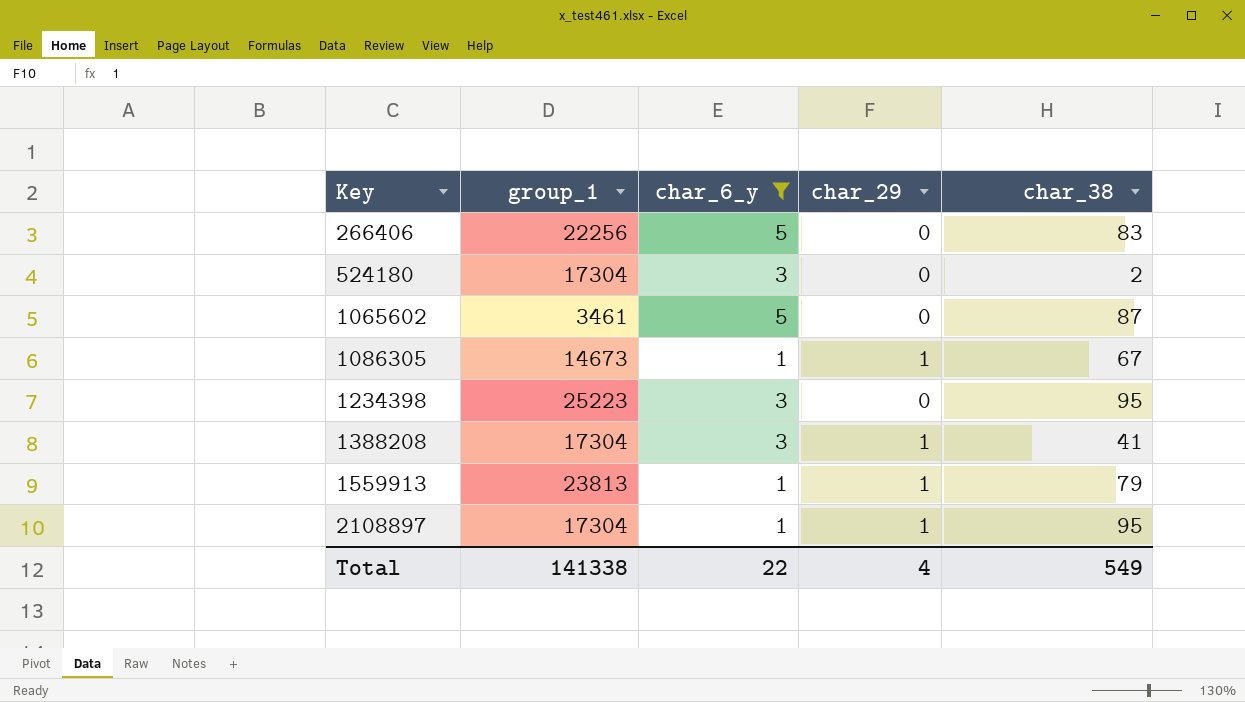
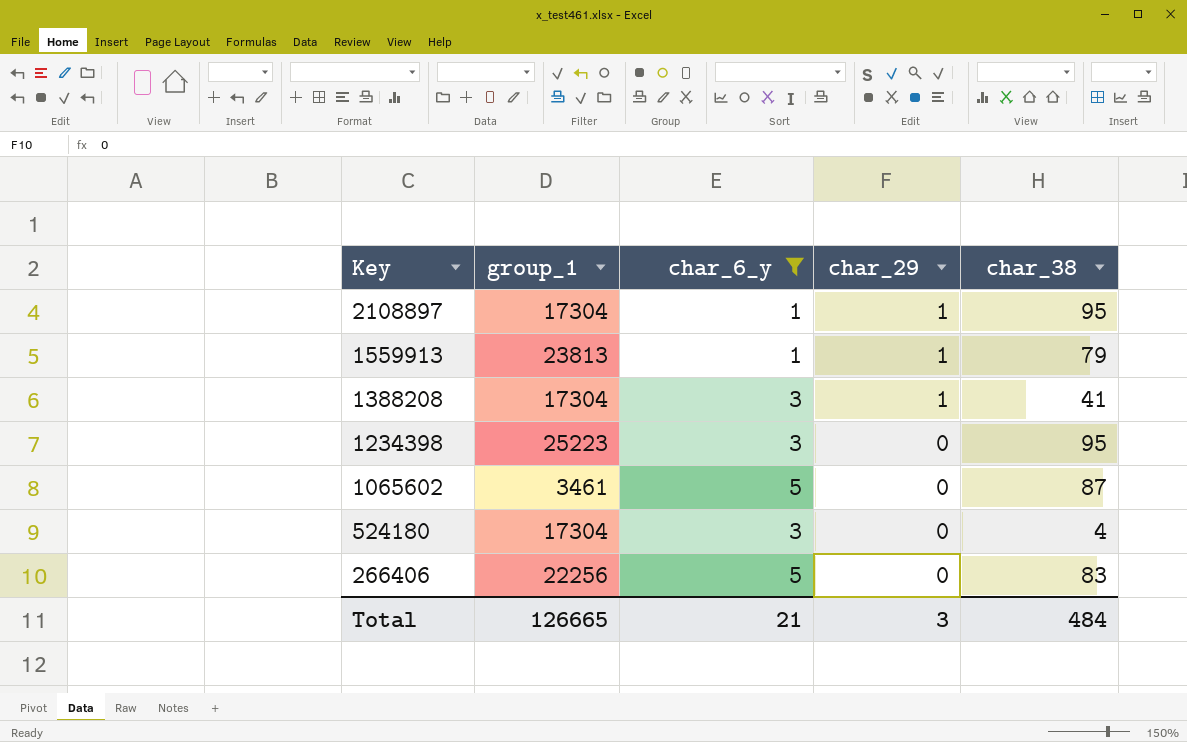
row order: Key ascending -> Key descending
row 1086305: 14673 | 1 | 1 | 67 -> none
524180 | char_38: 2 -> 4
Total | group_1: 141338 -> 126665
Total | char_6_y: 22 -> 21
Total | char_29: 4 -> 3
Total | char_38: 549 -> 484

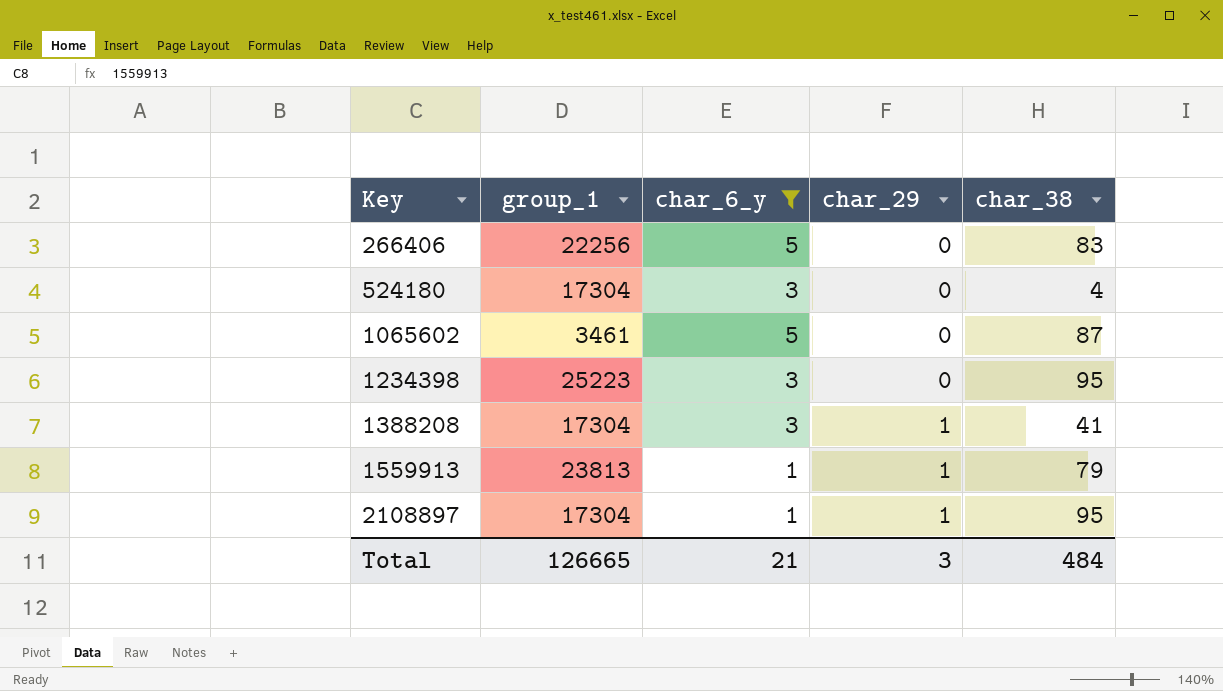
row order: Key descending -> Key ascending

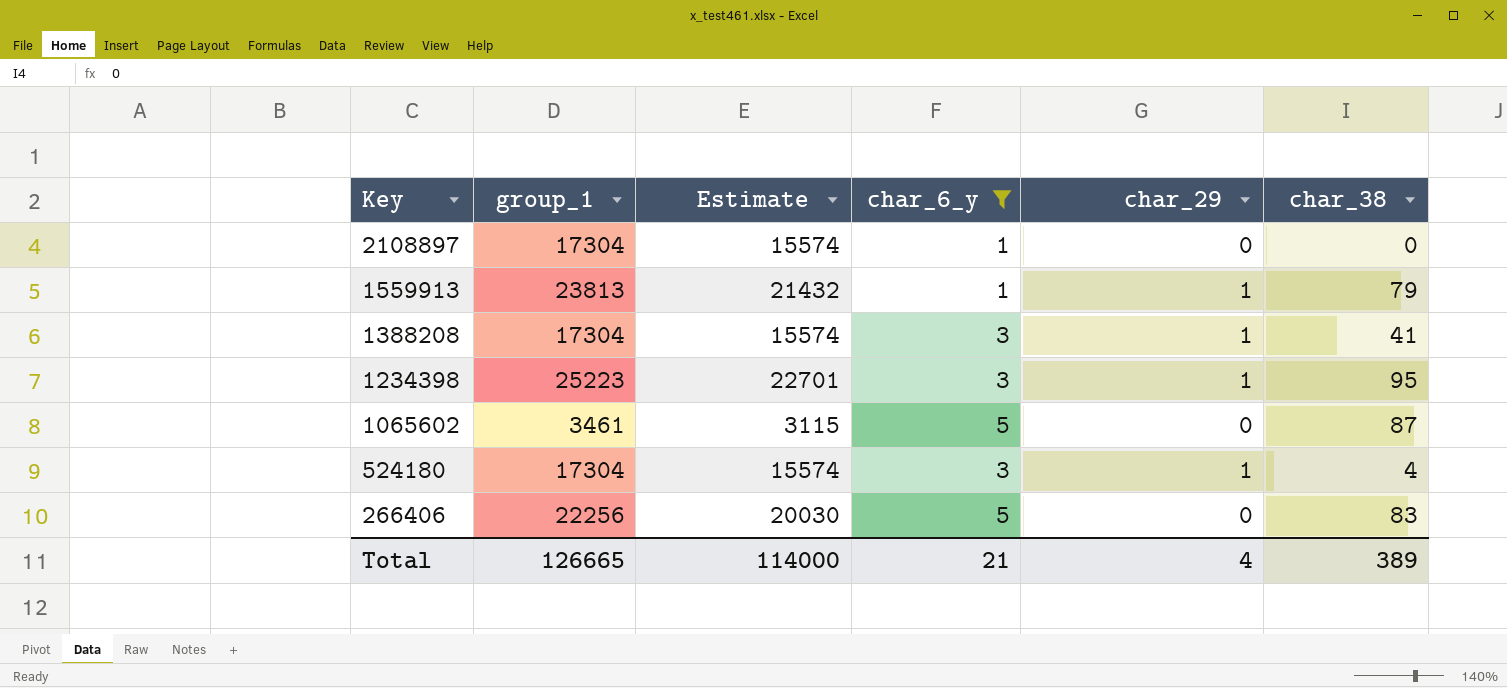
row order: Key ascending -> Key descending
column Estimate | formula: none -> [group_1] * 0.9
2108897 | char_29: 1 -> 0
2108897 | char_38: 95 -> 0
1234398 | char_29: 0 -> 1
524180 | char_29: 0 -> 1
Total | char_29: 3 -> 4
Total | char_38: 484 -> 389

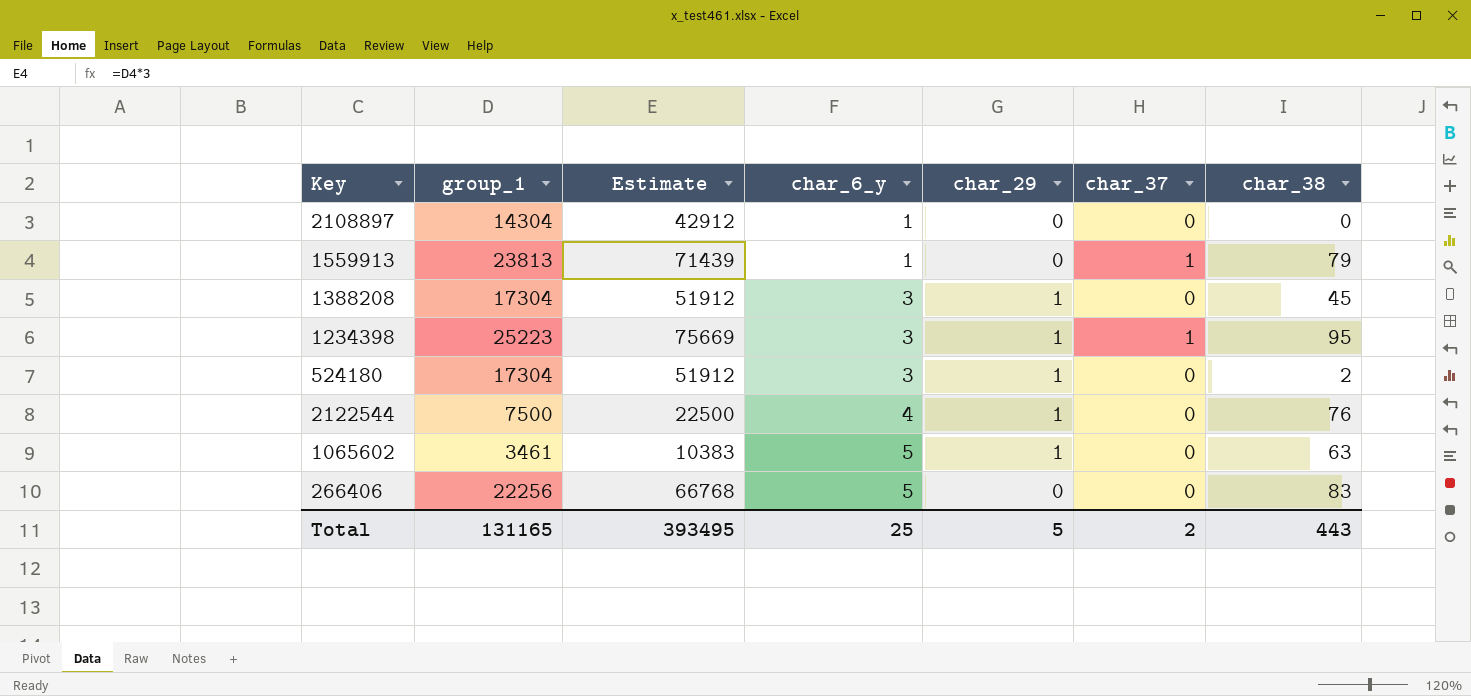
filter: char_6_y != 4 -> none
row order: Key descending -> char_6_y ascending
column Estimate | formula: [group_1] * 0.9 -> [group_1] * 3
column char_37 | position: none -> 6
2108897 | group_1: 17304 -> 14304
1559913 | char_29: 1 -> 0
1388208 | char_38: 41 -> 45
524180 | char_38: 4 -> 2
1065602 | char_29: 0 -> 1
1065602 | char_38: 87 -> 63
Total | group_1: 126665 -> 131165
Total | Estimate: 114000 -> 393495
Total | char_6_y: 21 -> 25
Total | char_29: 4 -> 5
Total | char_38: 389 -> 443

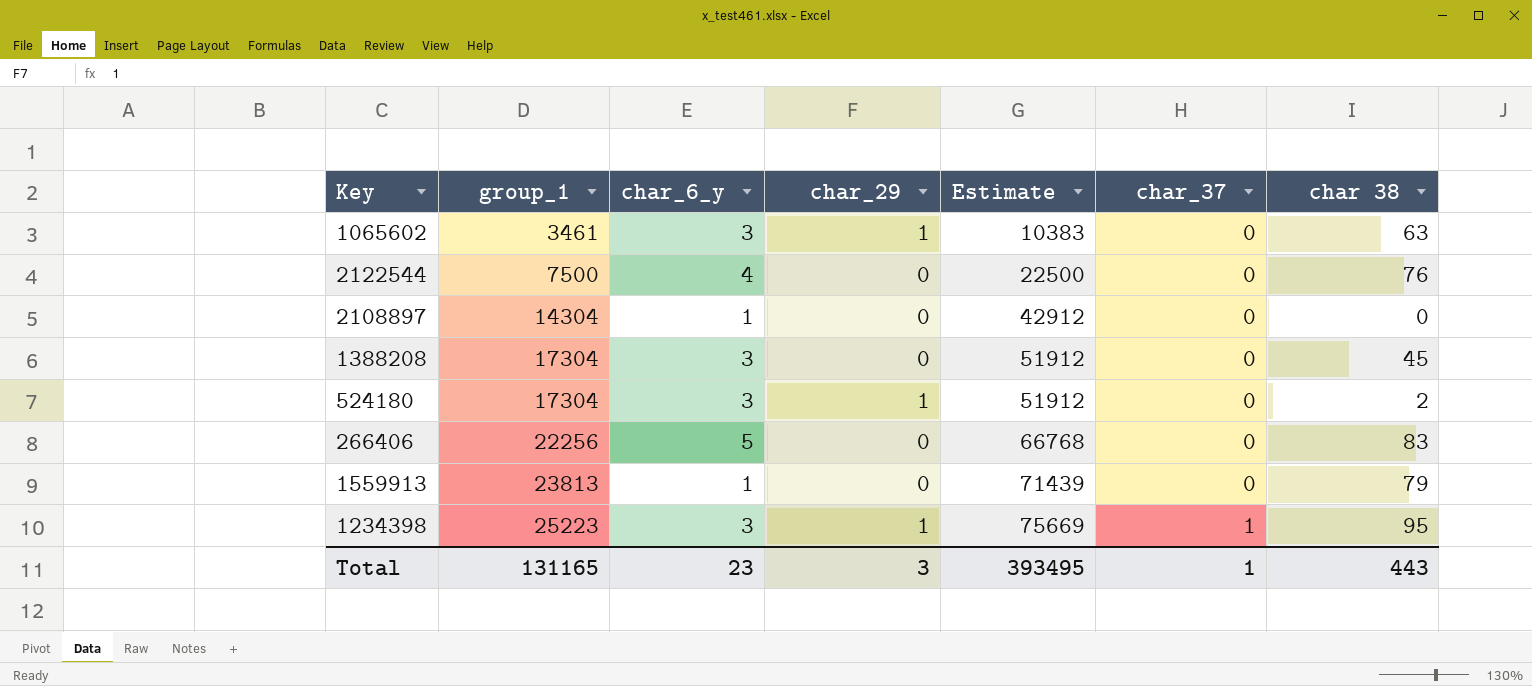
row order: char_6_y ascending -> group_1 ascending
column Estimate | position: 3 -> 5
column name: char_38 -> char 38
1065602 | char_6_y: 5 -> 3
2122544 | char_29: 1 -> 0
1388208 | char_29: 1 -> 0
1559913 | char_37: 1 -> 0
Total | char_6_y: 25 -> 23
Total | char_29: 5 -> 3
Total | char_37: 2 -> 1

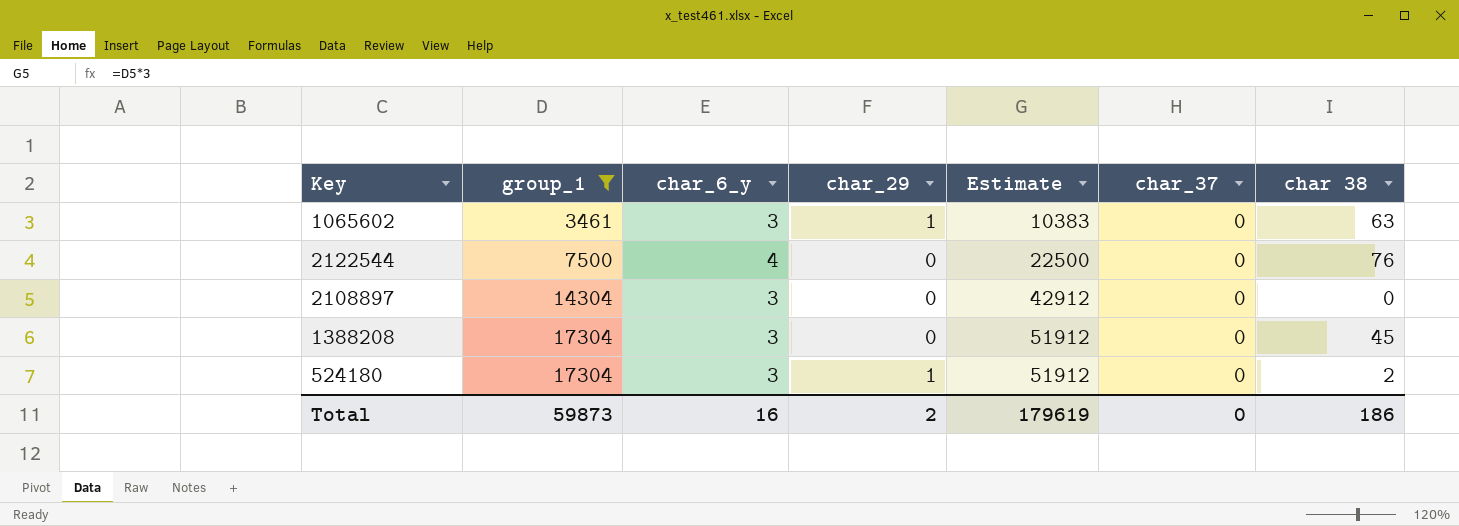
filter: none -> group_1 <= 17304
2108897 | char_6_y: 1 -> 3
Total | group_1: 131165 -> 59873
Total | char_6_y: 23 -> 16
Total | char_29: 3 -> 2
Total | Estimate: 393495 -> 179619
Total | char_37: 1 -> 0
Total | char 38: 443 -> 186

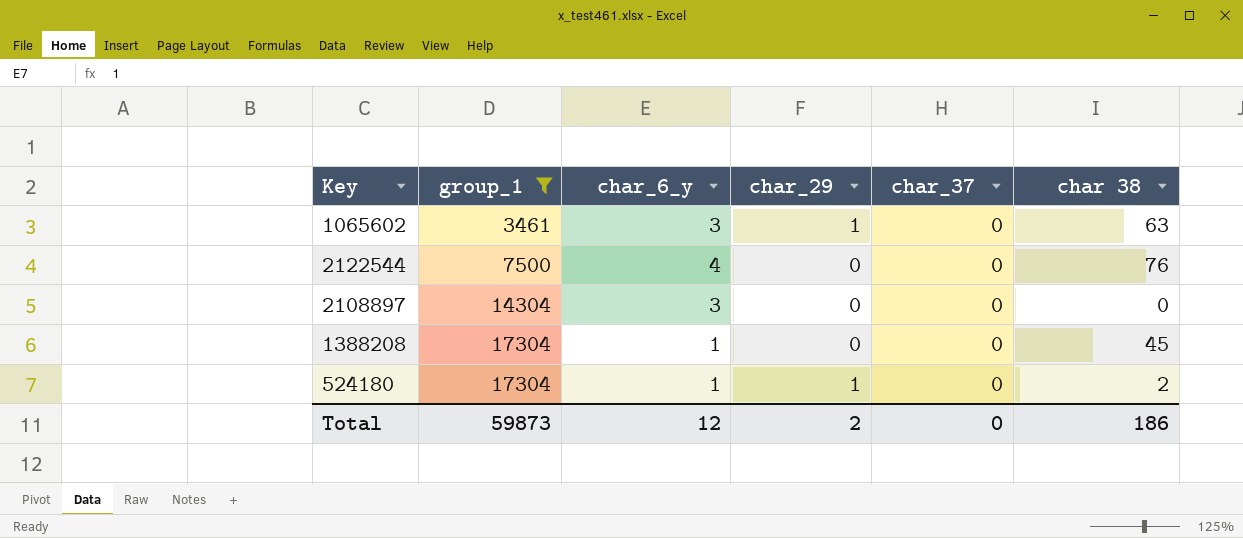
column Estimate | formula: [group_1] * 3 -> none
1388208 | char_6_y: 3 -> 1
524180 | char_6_y: 3 -> 1
Total | char_6_y: 16 -> 12

